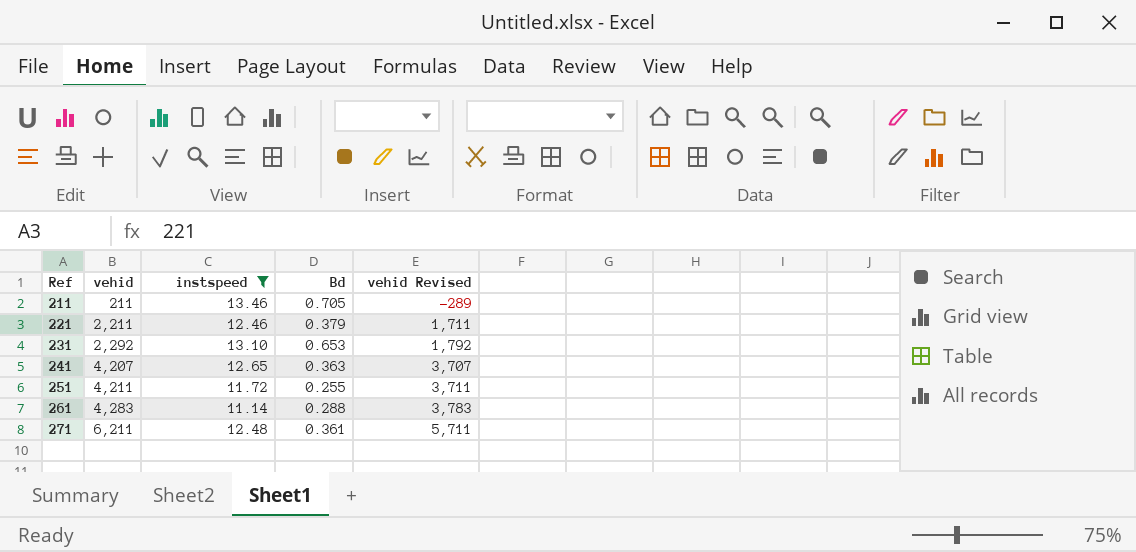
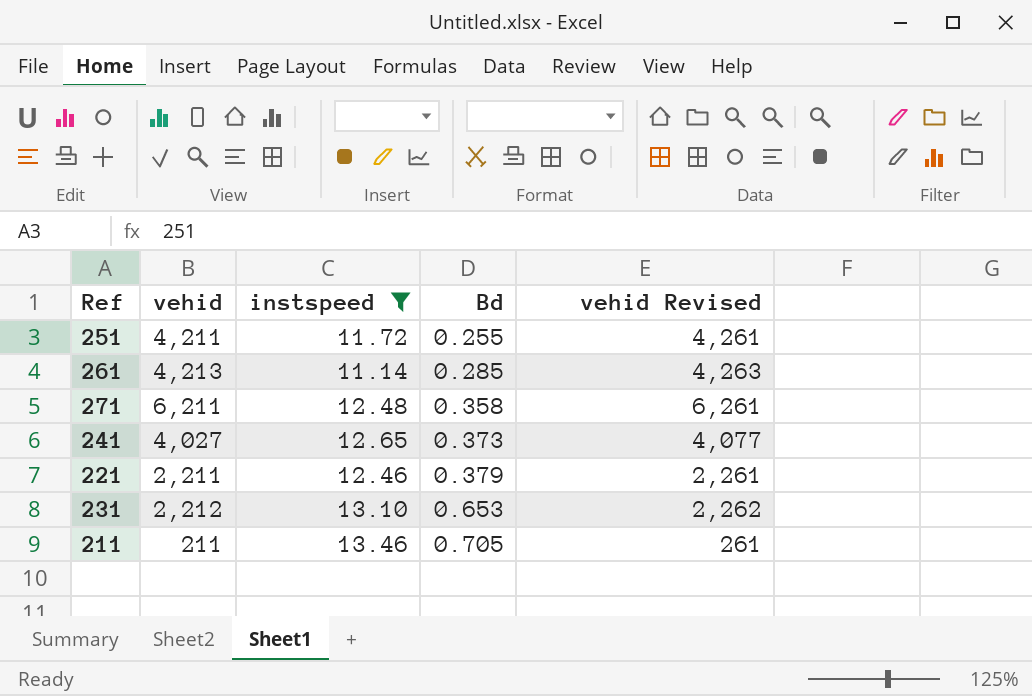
row order: Ref ascending -> Bd ascending
column vehid Revised | formula: [vehid] - 500 -> [vehid] + 50
261 | vehid: 4,283 -> 4,213
261 | Bd: 0.288 -> 0.285
271 | Bd: 0.361 -> 0.358
241 | vehid: 4,207 -> 4,027
241 | Bd: 0.363 -> 0.373
231 | vehid: 2,292 -> 2,212

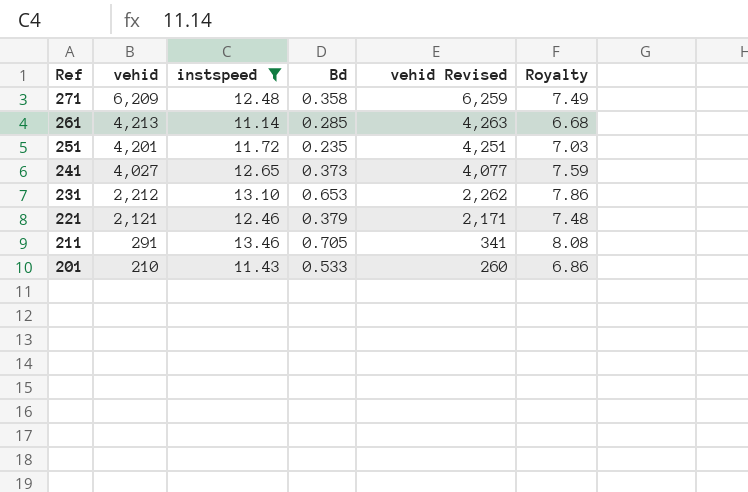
row order: Bd ascending -> Ref descending
column Royalty | formula: none -> [instspeed] * 0.6
271 | vehid: 6,211 -> 6,209
271 | vehid Revised: 6,261 -> 6,259
251 | vehid: 4,211 -> 4,201
251 | Bd: 0.255 -> 0.235
251 | vehid Revised: 4,261 -> 4,251
221 | vehid: 2,211 -> 2,121
221 | vehid Revised: 2,261 -> 2,171
211 | vehid: 211 -> 291
211 | vehid Revised: 261 -> 341
row 201: none -> 210 | 11.43 | 0.533 | 260 | 6.86

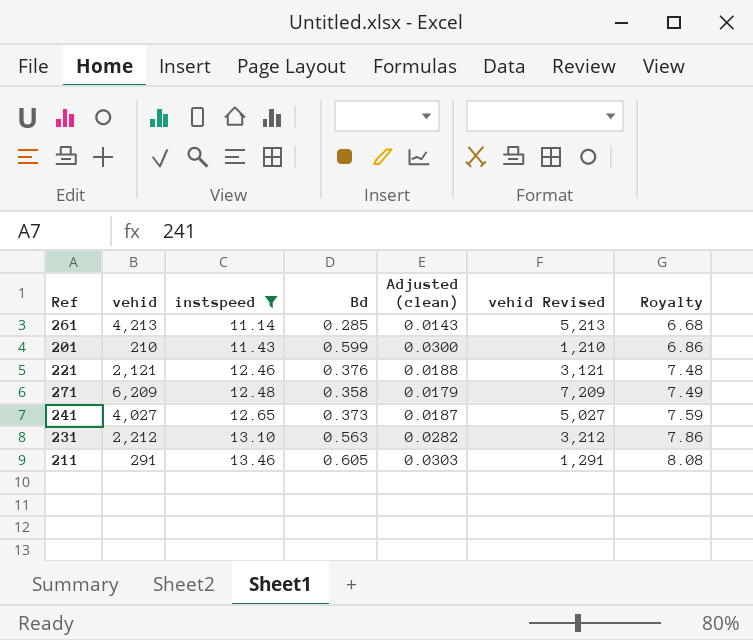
row order: Ref descending -> instspeed ascending
column Adjusted (clean) | formula: none -> [Bd] * 0.05
column vehid Revised | formula: [vehid] + 50 -> [vehid] + 1000
row 251: 4,201 | 11.72 | 0.235 | 4,251 | 7.03 -> none
201 | Bd: 0.533 -> 0.599
221 | Bd: 0.379 -> 0.376
231 | Bd: 0.653 -> 0.563
211 | Bd: 0.705 -> 0.605

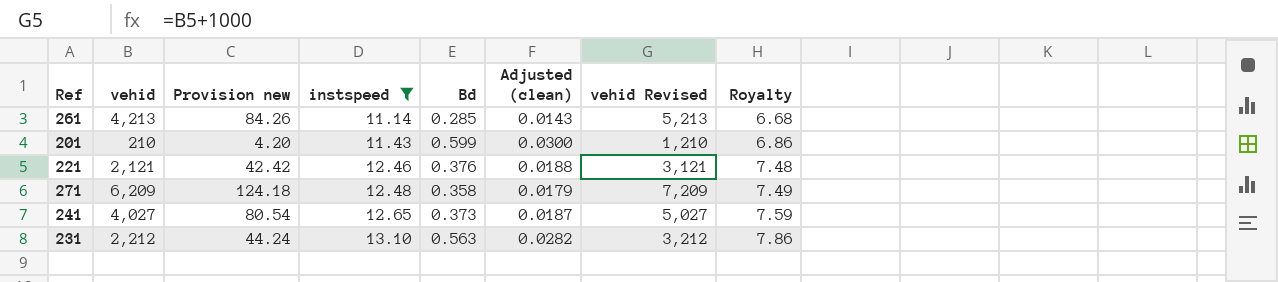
column Provision new | formula: none -> [vehid] * 0.02
row 211: 291 | 13.46 | 0.605 | 0.0303 | 1,291 | 8.08 -> none

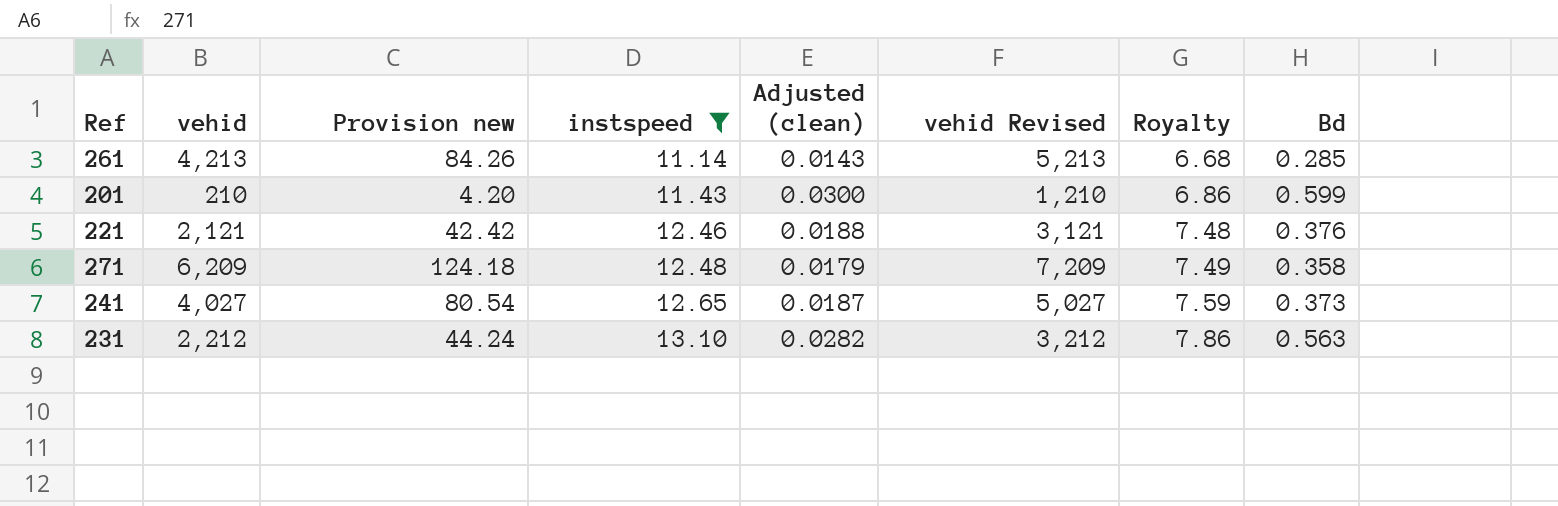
column Bd | position: 5 -> 8

